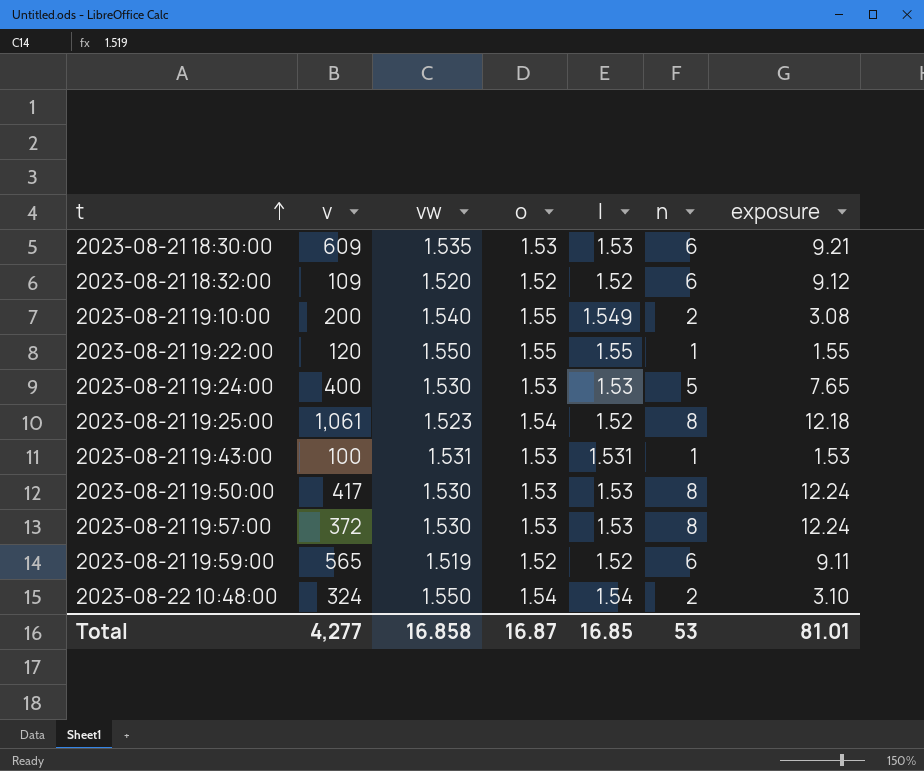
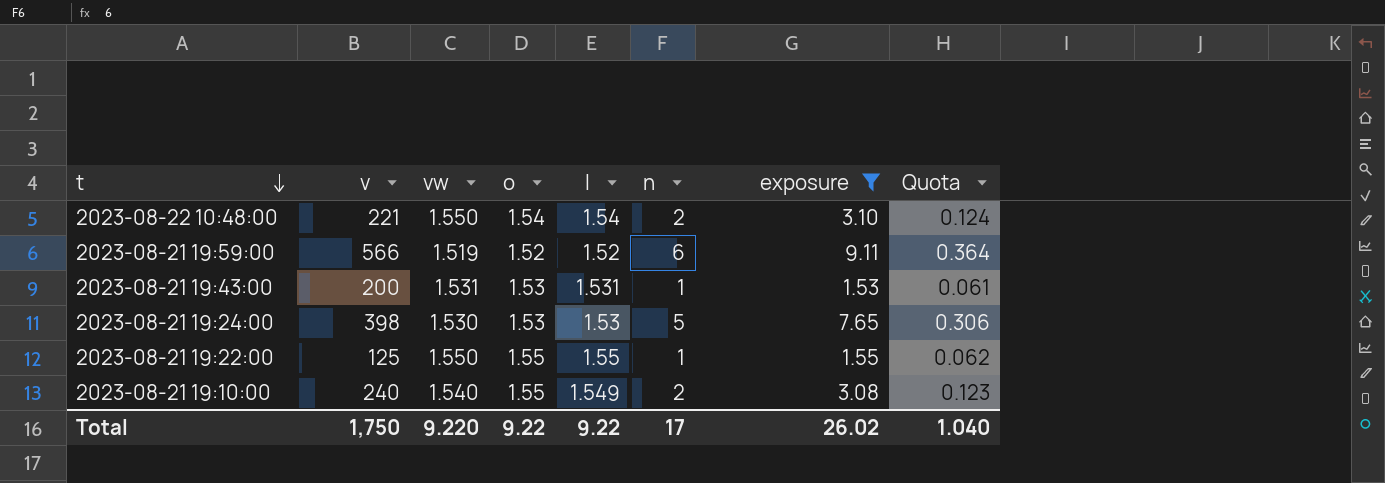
filter: none -> exposure <= 9.11
row order: t ascending -> t descending
column Quota | formula: none -> [exposure] * 0.04
2023-08-22 10:48:00 | v: 324 -> 221
2023-08-21 19:59:00 | v: 565 -> 566
2023-08-21 19:43:00 | v: 100 -> 200
2023-08-21 19:24:00 | v: 400 -> 398
2023-08-21 19:22:00 | v: 120 -> 125
2023-08-21 19:10:00 | v: 200 -> 240
Total | v: 4,277 -> 1,750
Total | vw: 16.858 -> 9.220
Total | o: 16.87 -> 9.22
Total | l: 16.85 -> 9.22
Total | n: 53 -> 17
Total | exposure: 81.01 -> 26.02

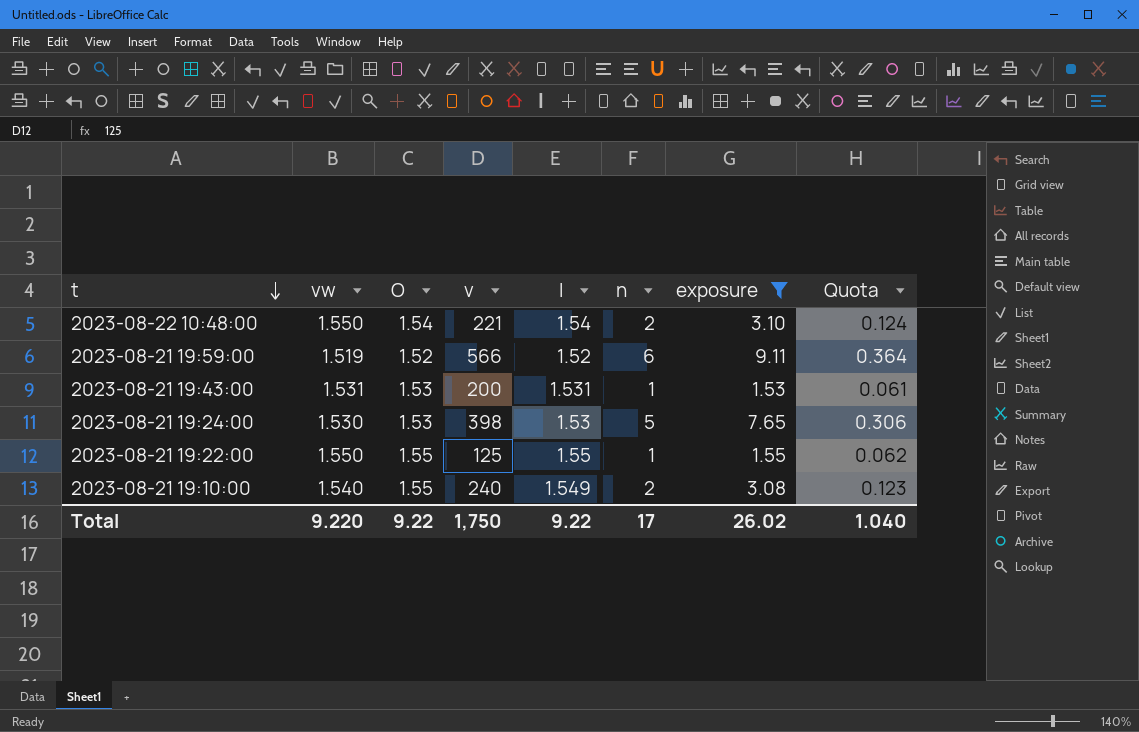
column name: o -> O
column v | position: 2 -> 4

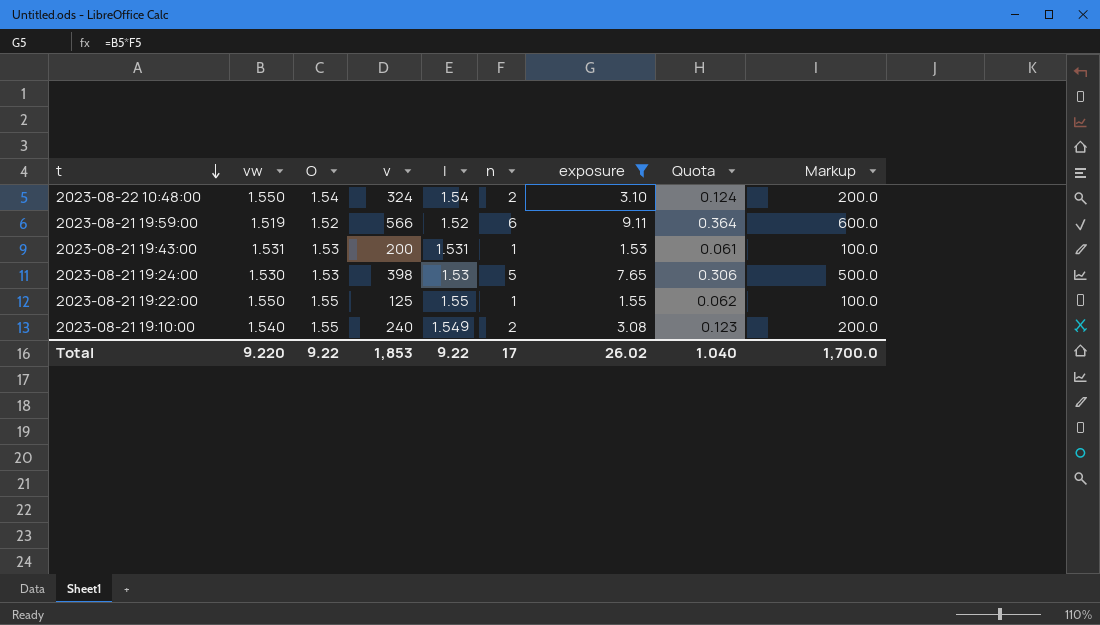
column Markup | formula: none -> [n] * 100
2023-08-22 10:48:00 | v: 221 -> 324
Total | v: 1,750 -> 1,853

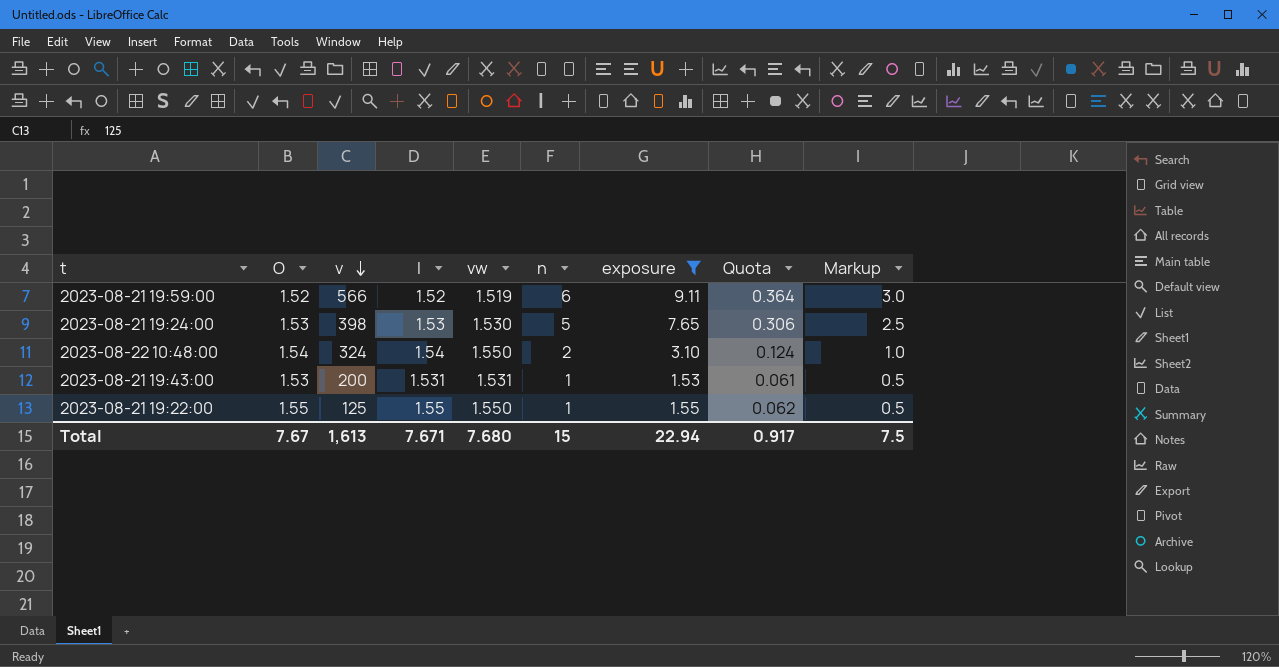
row order: t descending -> v descending
column vw | position: 2 -> 5
column Markup | formula: [n] * 100 -> [n] * 0.5
row 2023-08-21 19:10:00: 1.540 | 1.55 | 240 | 1.549 | 2 | 3.08 | 0.123 | 200.0 -> none
Total | O: 9.22 -> 7.67
Total | v: 1,853 -> 1,613
Total | l: 9.22 -> 7.671
Total | vw: 9.220 -> 7.680
Total | n: 17 -> 15
Total | exposure: 26.02 -> 22.94
Total | Quota: 1.040 -> 0.917
Total | Markup: 1,700.0 -> 7.5

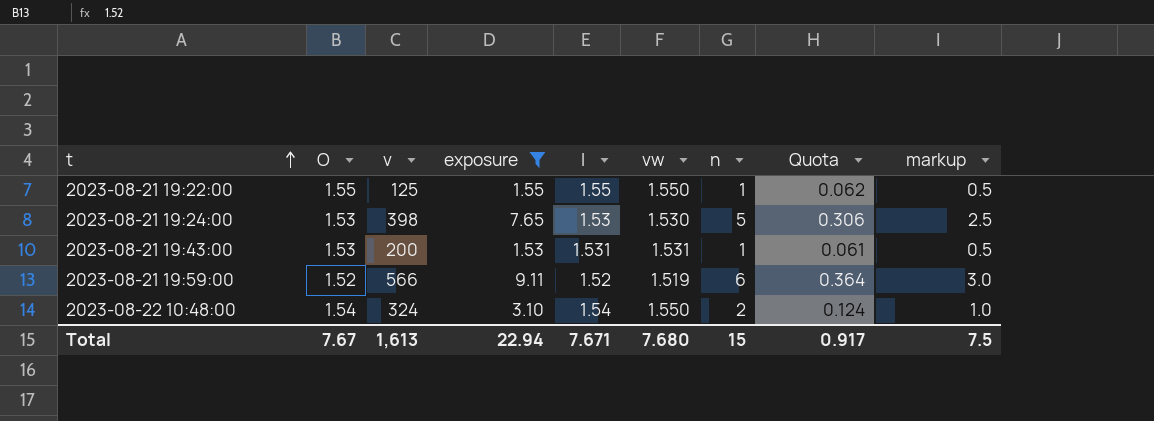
row order: v descending -> t ascending
column exposure | position: 7 -> 4
column name: Markup -> markup

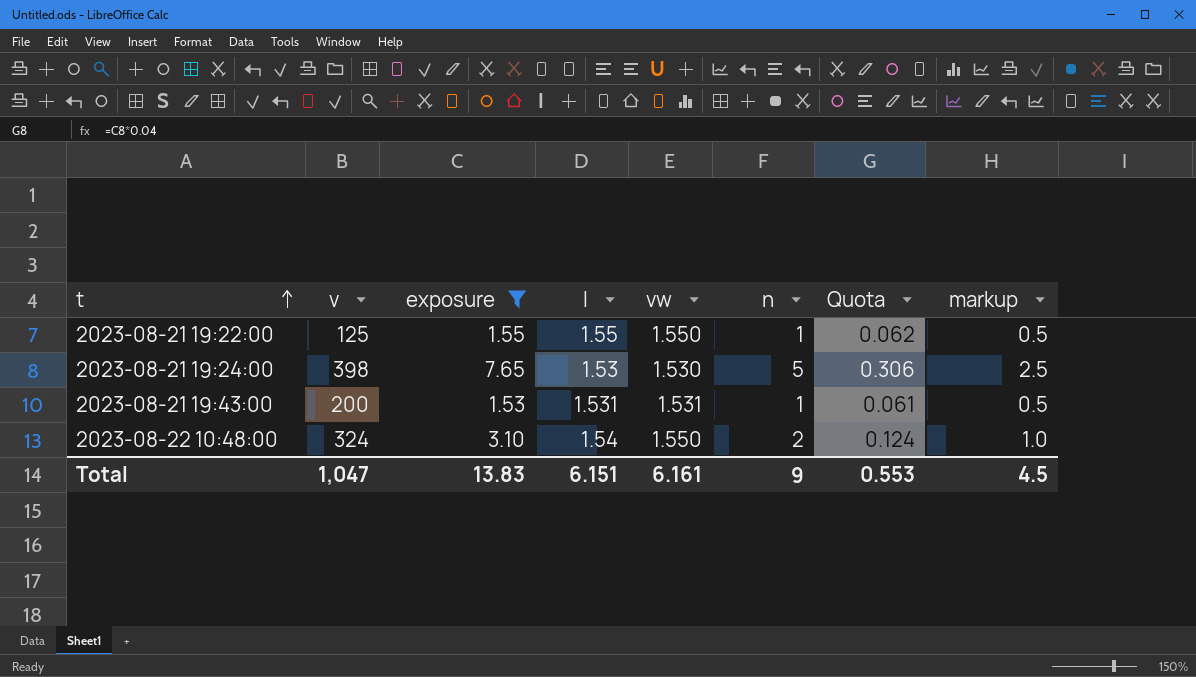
column O | position: 2 -> none
row 2023-08-21 19:59:00: 1.52 | 566 | 9.11 | 1.52 | 1.519 | 6 | 0.364 | 3.0 -> none
Total | v: 1,613 -> 1,047
Total | exposure: 22.94 -> 13.83
Total | l: 7.671 -> 6.151
Total | vw: 7.680 -> 6.161
Total | n: 15 -> 9
Total | Quota: 0.917 -> 0.553
Total | markup: 7.5 -> 4.5

